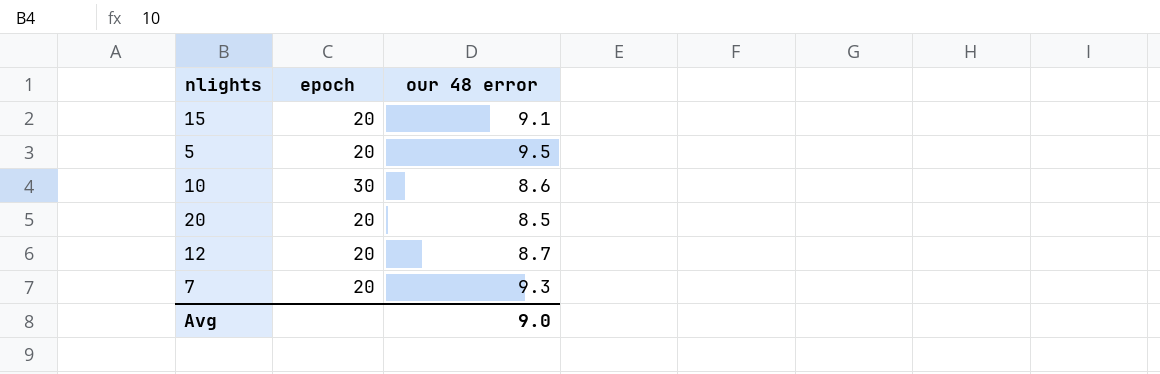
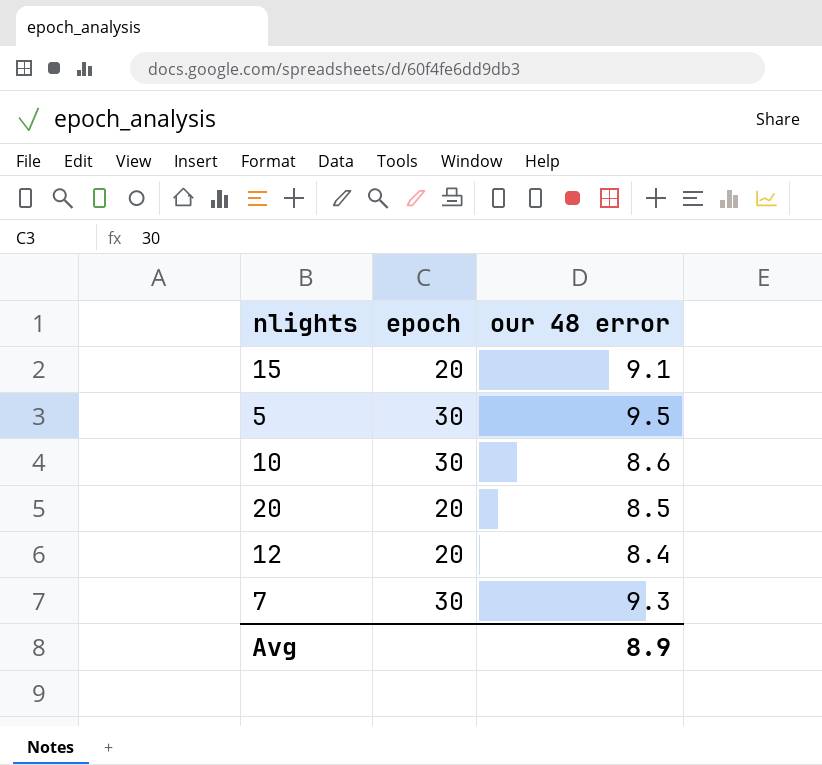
5 | epoch: 20 -> 30
12 | our 48 error: 8.7 -> 8.4
7 | epoch: 20 -> 30
Avg | our 48 error: 9.0 -> 8.9

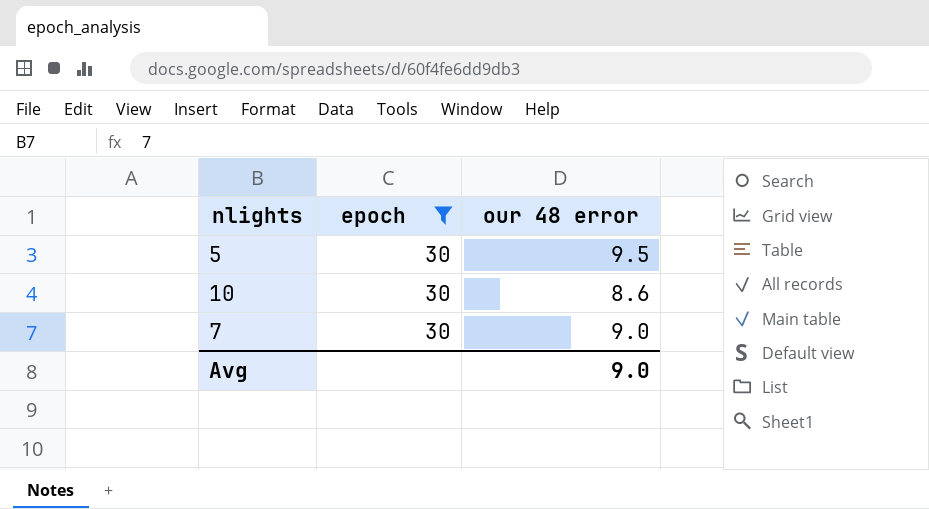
filter: none -> epoch = 30
7 | our 48 error: 9.3 -> 9.0
Avg | our 48 error: 8.9 -> 9.0

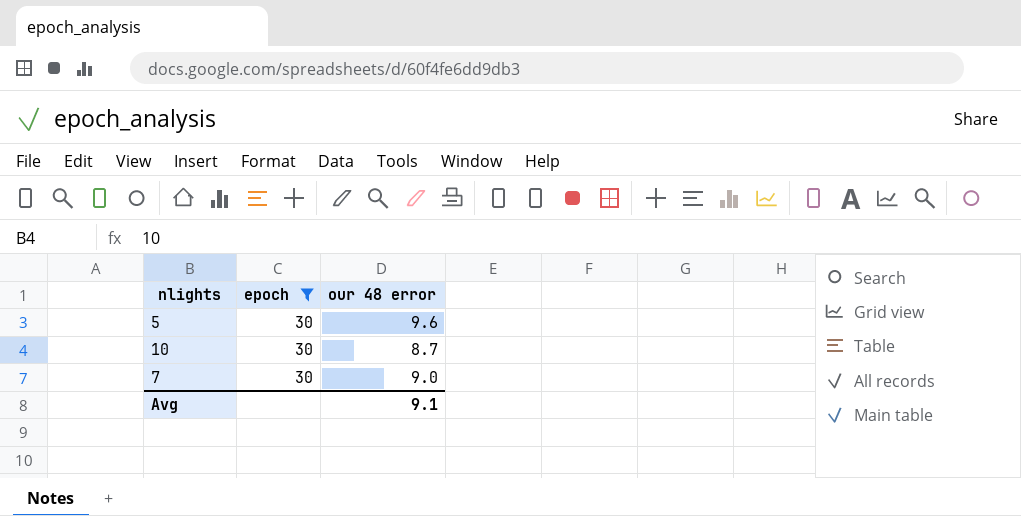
5 | our 48 error: 9.5 -> 9.6
10 | our 48 error: 8.6 -> 8.7
Avg | our 48 error: 9.0 -> 9.1

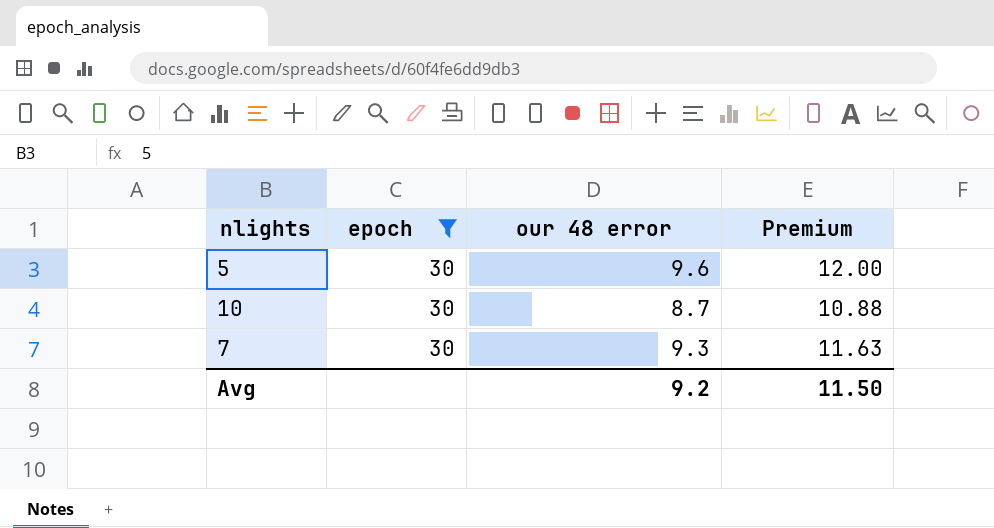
column Premium | formula: none -> [our 48 error] * 1.25
7 | our 48 error: 9.0 -> 9.3
Avg | our 48 error: 9.1 -> 9.2

